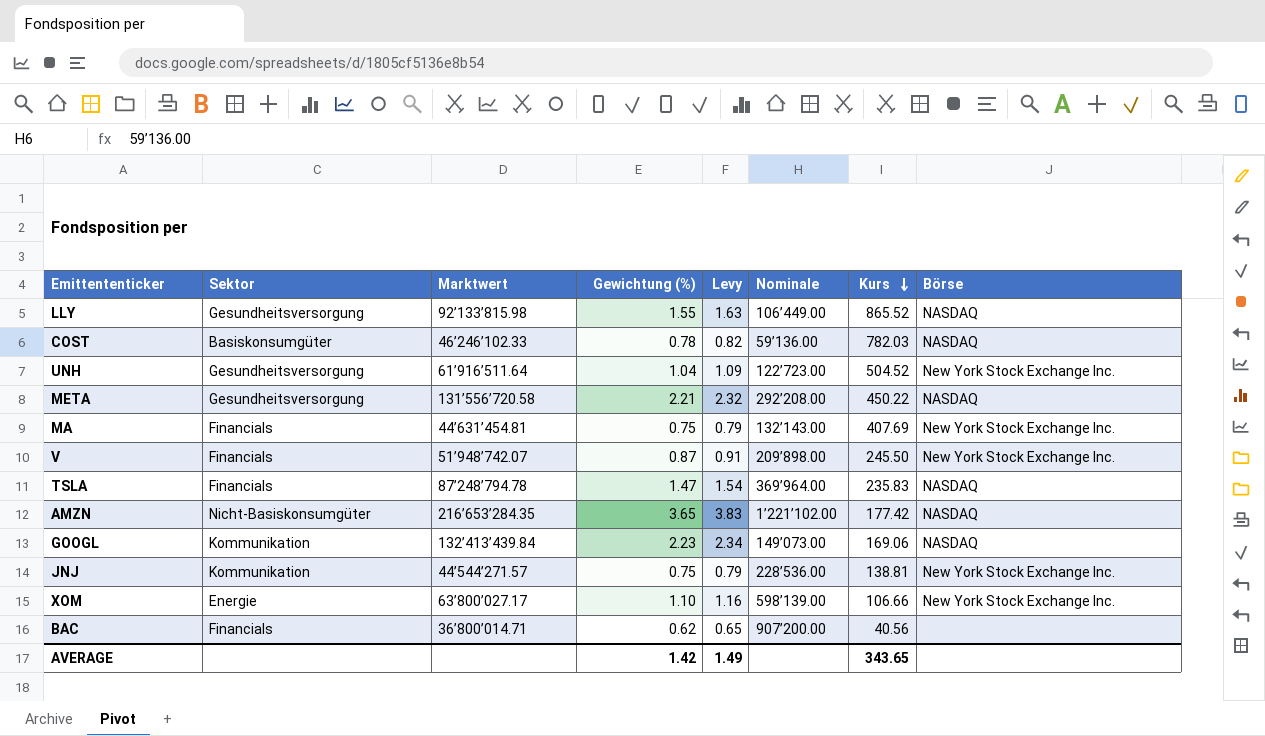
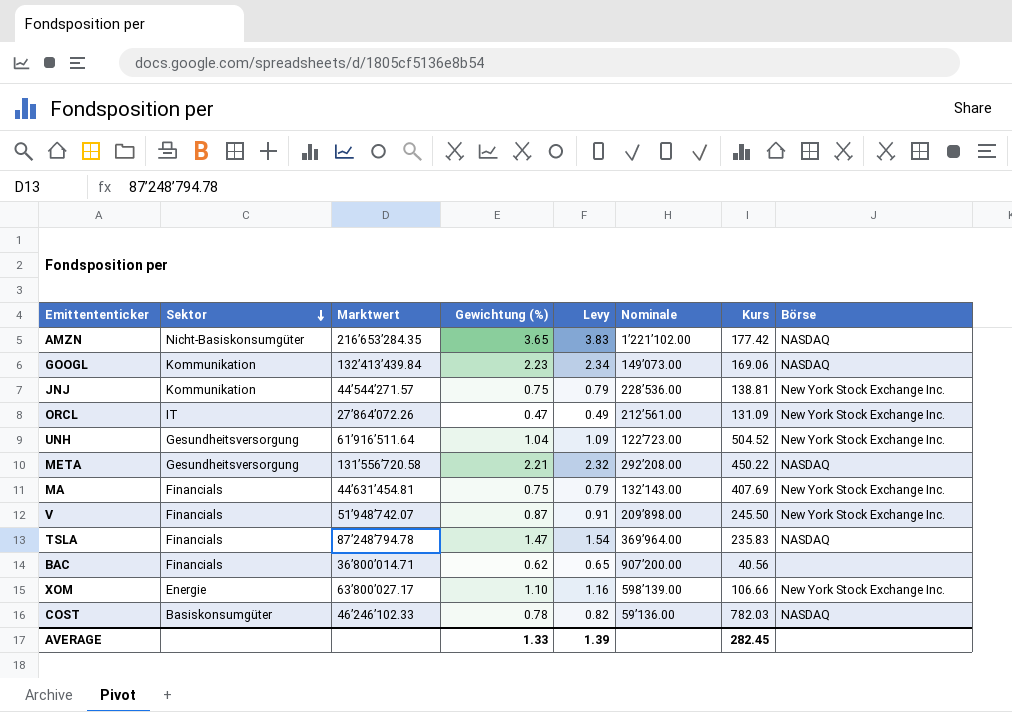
row order: Kurs descending -> Sektor descending
row LLY: Gesundheitsversorgung | 92’133’815.98 | 1.55 | 1.63 | 106’449.00 | 865.52 | NASDAQ -> none
row ORCL: none -> IT | 27’864’072.26 | 0.47 | 0.49 | 212’561.00 | 131.09 | New York Stock Exchange Inc.
AVERAGE | Gewichtung (%): 1.42 -> 1.33
AVERAGE | Levy: 1.49 -> 1.39
AVERAGE | Kurs: 343.65 -> 282.45

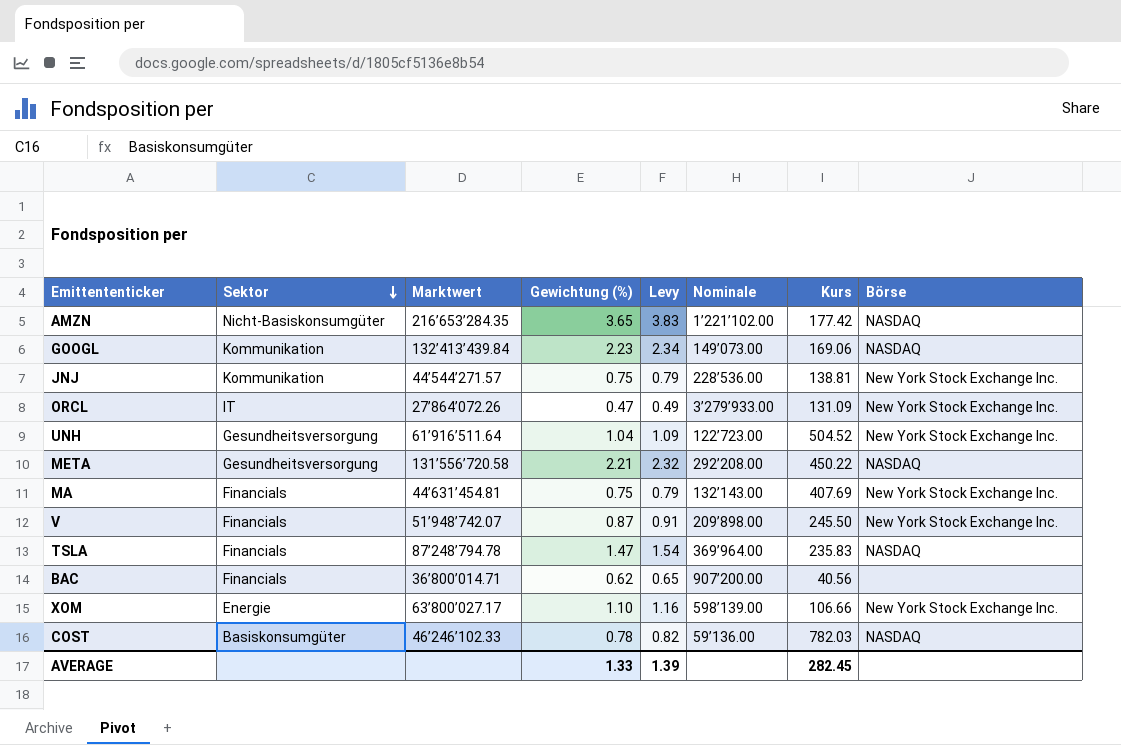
ORCL | Nominale: 212’561.00 -> 3’279’933.00

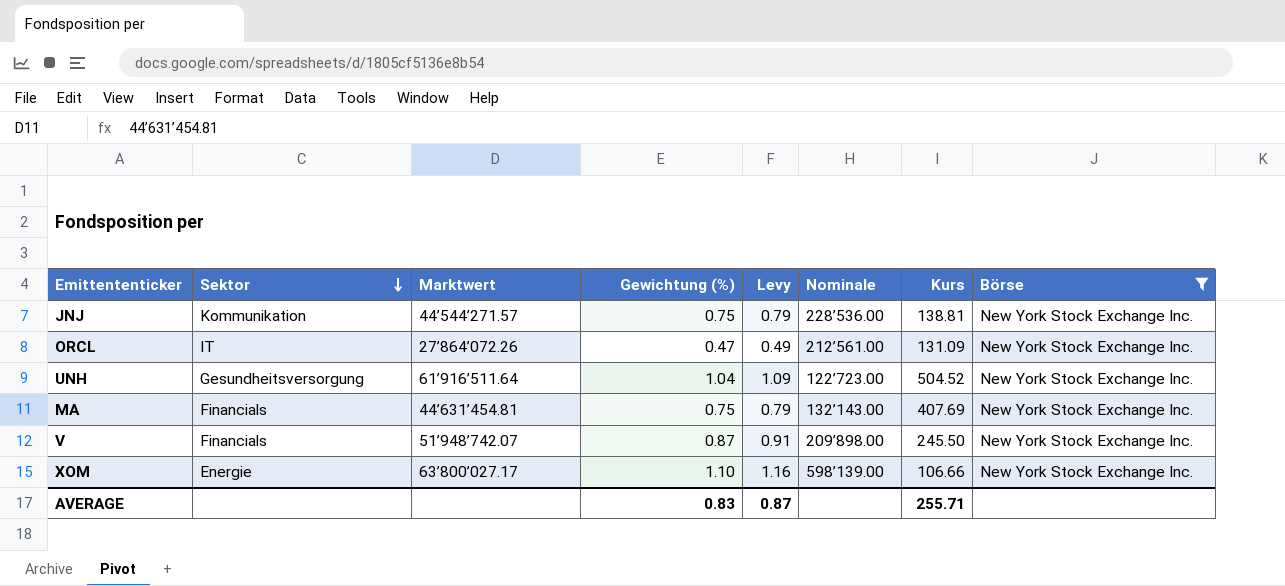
filter: none -> Börse = New York Stock Exchange Inc.
ORCL | Nominale: 3’279’933.00 -> 212’561.00
AVERAGE | Gewichtung (%): 1.33 -> 0.83
AVERAGE | Levy: 1.39 -> 0.87
AVERAGE | Kurs: 282.45 -> 255.71

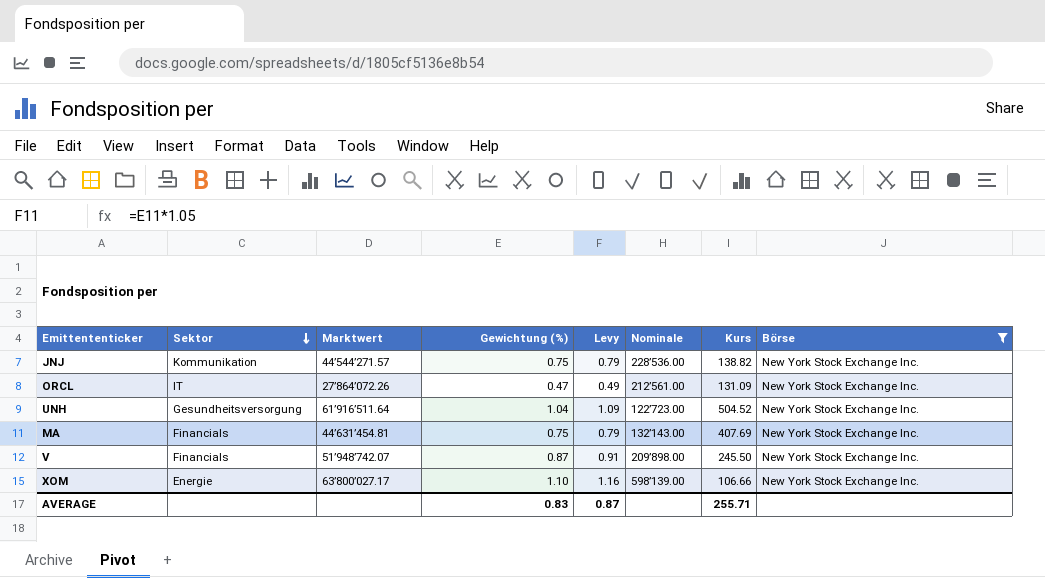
JNJ | Kurs: 138.81 -> 138.82

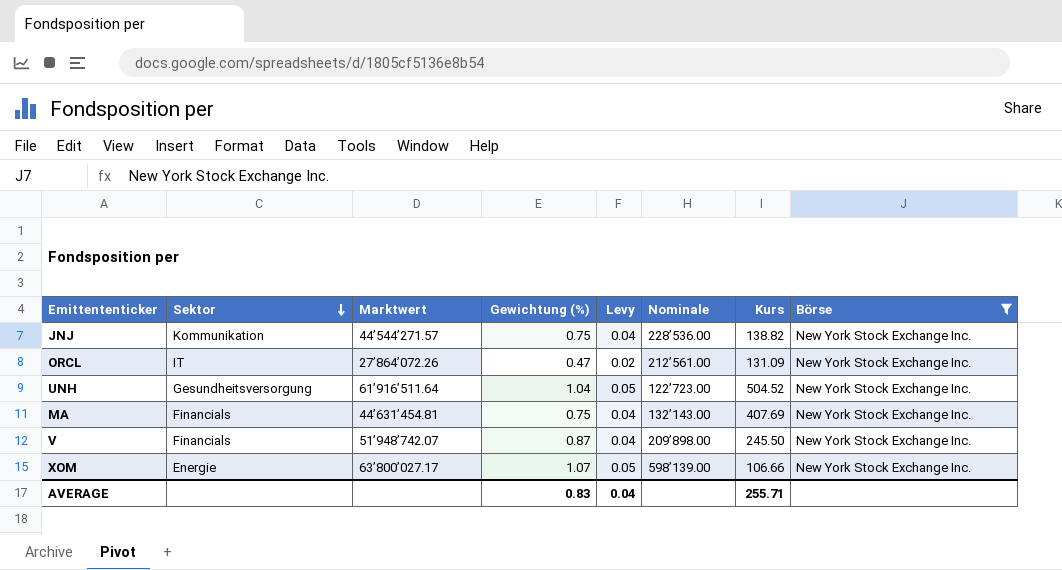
column Levy | formula: [Gewichtung (%)] * 1.05 -> [Gewichtung (%)] * 0.05
XOM | Gewichtung (%): 1.10 -> 1.07
AVERAGE | Levy: 0.87 -> 0.04

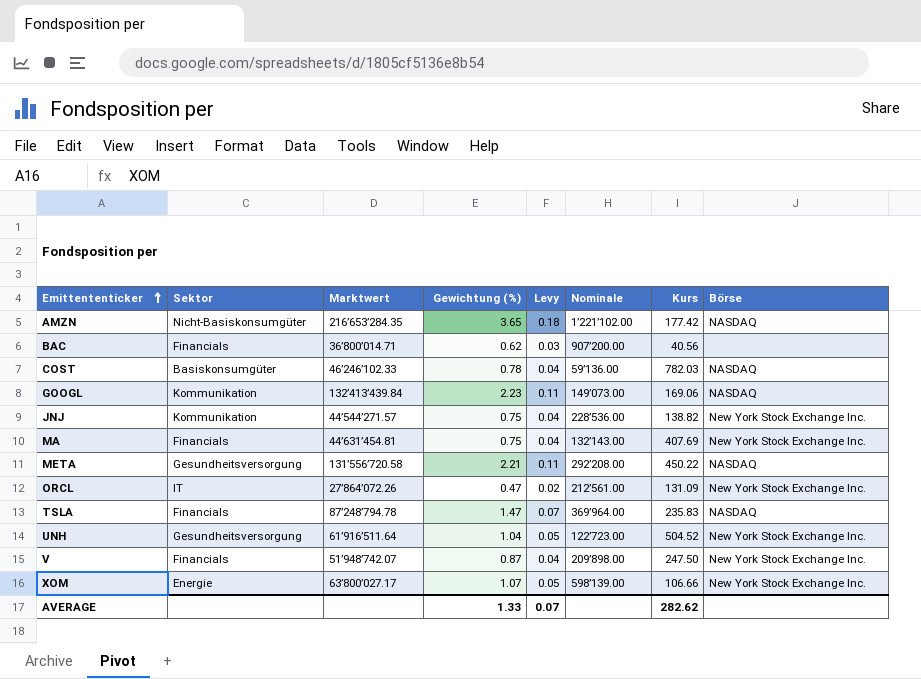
filter: Börse = New York Stock Exchange Inc. -> none
row order: Sektor descending -> Emittententicker ascending
V | Kurs: 245.50 -> 247.50
AVERAGE | Gewichtung (%): 0.83 -> 1.33
AVERAGE | Levy: 0.04 -> 0.07
AVERAGE | Kurs: 255.71 -> 282.62

